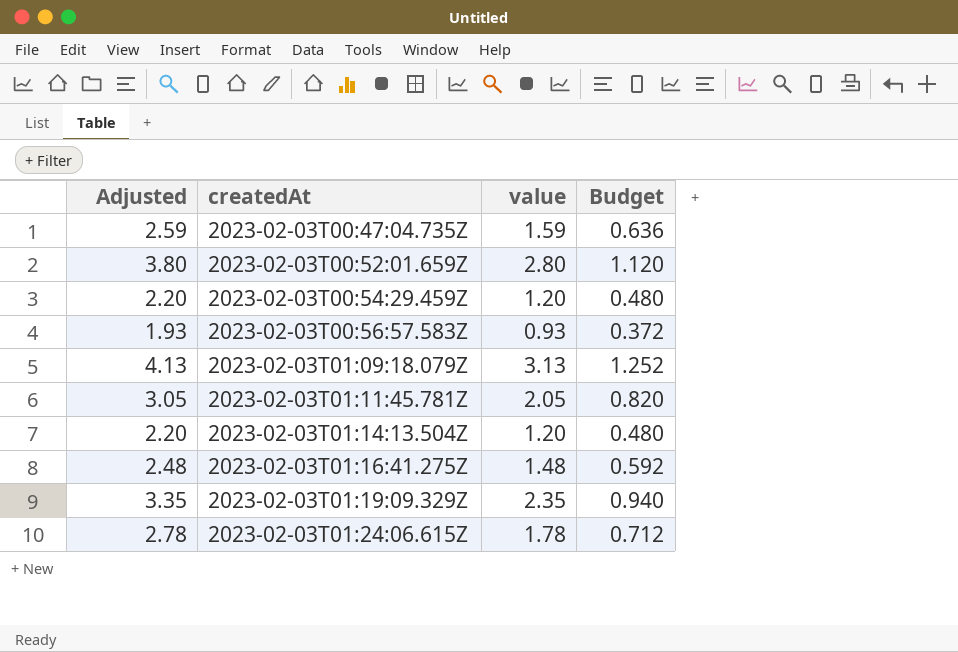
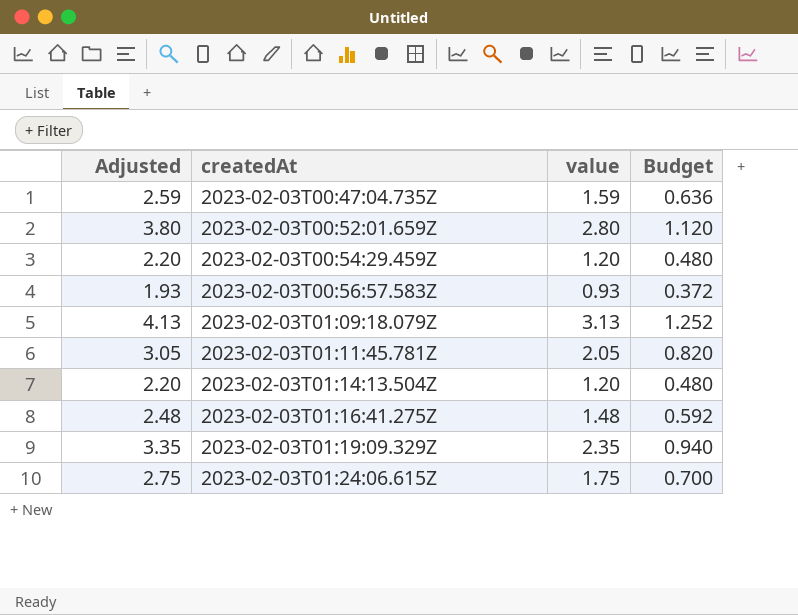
2023-02-03T01:24:06.615Z | Adjusted: 2.78 -> 2.75
2023-02-03T01:24:06.615Z | value: 1.78 -> 1.75
2023-02-03T01:24:06.615Z | Budget: 0.712 -> 0.700

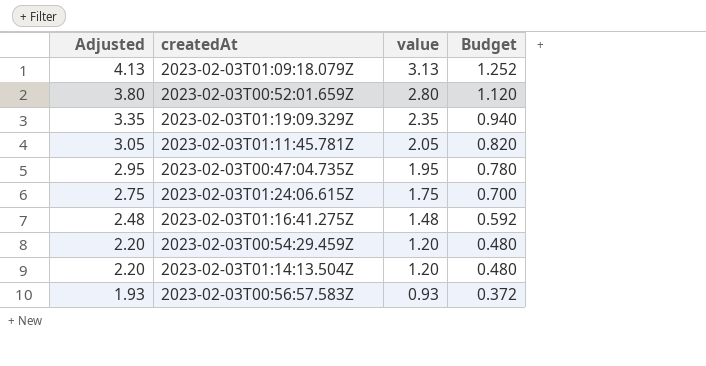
row order: createdAt ascending -> Adjusted descending
2023-02-03T00:47:04.735Z | Adjusted: 2.59 -> 2.95
2023-02-03T00:47:04.735Z | value: 1.59 -> 1.95
2023-02-03T00:47:04.735Z | Budget: 0.636 -> 0.780

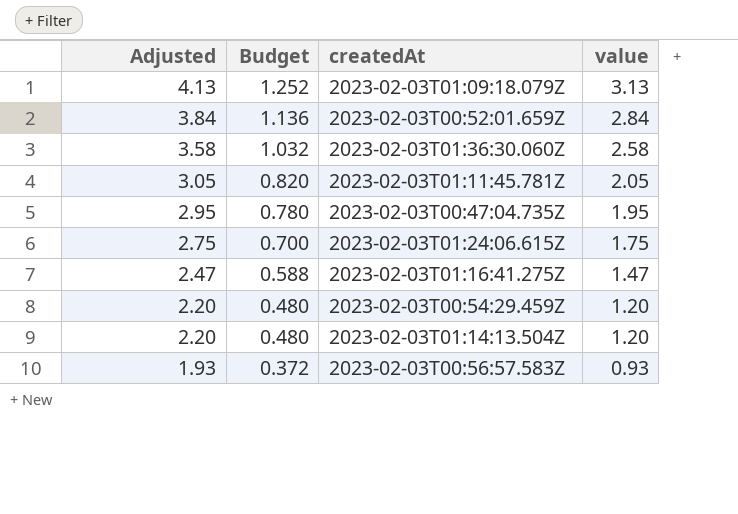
column Budget | position: 4 -> 2
row 2023-02-03T01:19:09.329Z: 3.35 | 2.35 | 0.940 -> none
2023-02-03T00:52:01.659Z | Adjusted: 3.80 -> 3.84
2023-02-03T00:52:01.659Z | Budget: 1.120 -> 1.136
2023-02-03T00:52:01.659Z | value: 2.80 -> 2.84
row 2023-02-03T01:36:30.060Z: none -> 3.58 | 1.032 | 2.58
2023-02-03T01:16:41.275Z | Adjusted: 2.48 -> 2.47
2023-02-03T01:16:41.275Z | Budget: 0.592 -> 0.588
2023-02-03T01:16:41.275Z | value: 1.48 -> 1.47

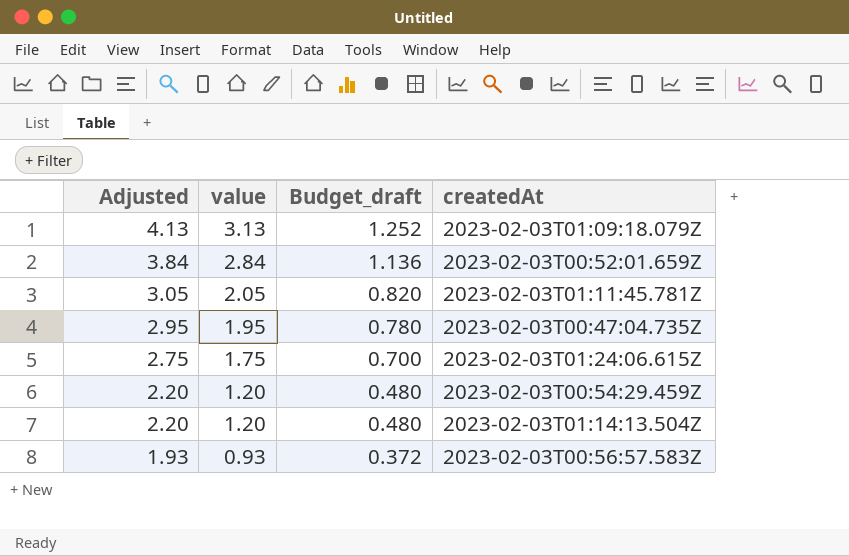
column value | position: 4 -> 2
column name: Budget -> Budget_draft
row 2023-02-03T01:36:30.060Z: 3.58 | 1.032 | 2.58 -> none
row 2023-02-03T01:16:41.275Z: 2.47 | 0.588 | 1.47 -> none

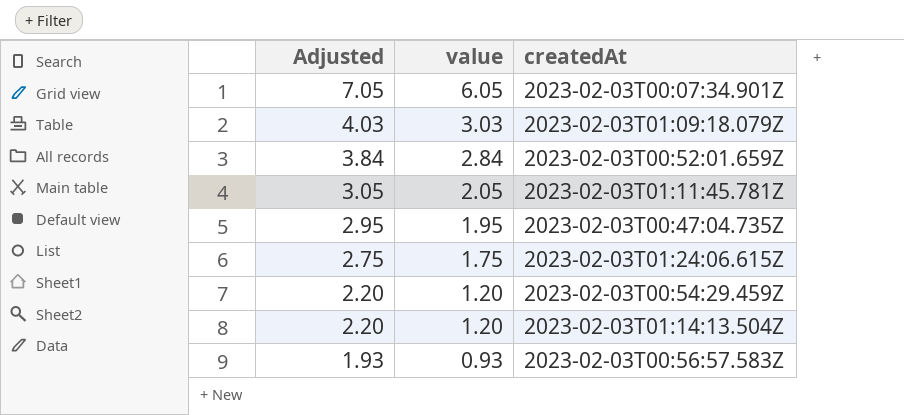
column Budget_draft | formula: [value] * 0.4 -> none
row 2023-02-03T00:07:34.901Z: none -> 7.05 | 6.05
2023-02-03T01:09:18.079Z | Adjusted: 4.13 -> 4.03
2023-02-03T01:09:18.079Z | value: 3.13 -> 3.03

